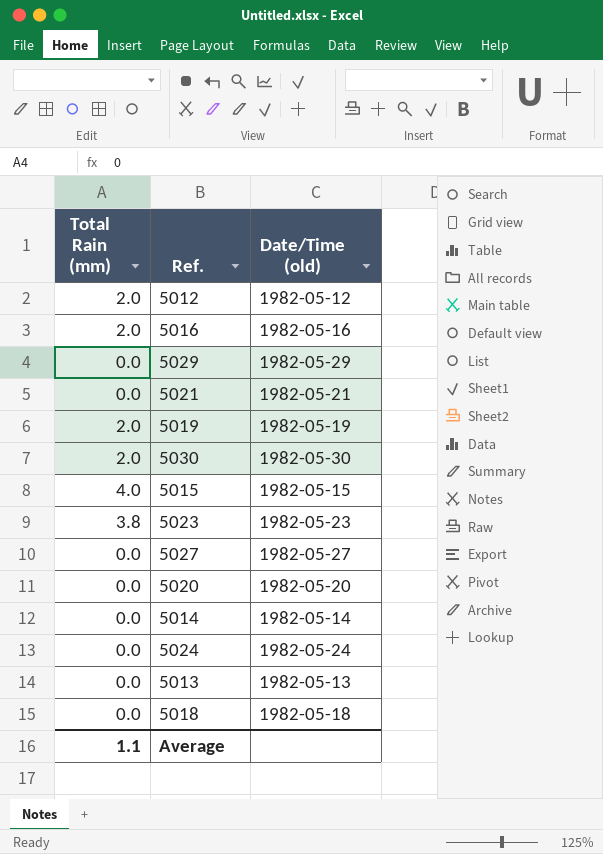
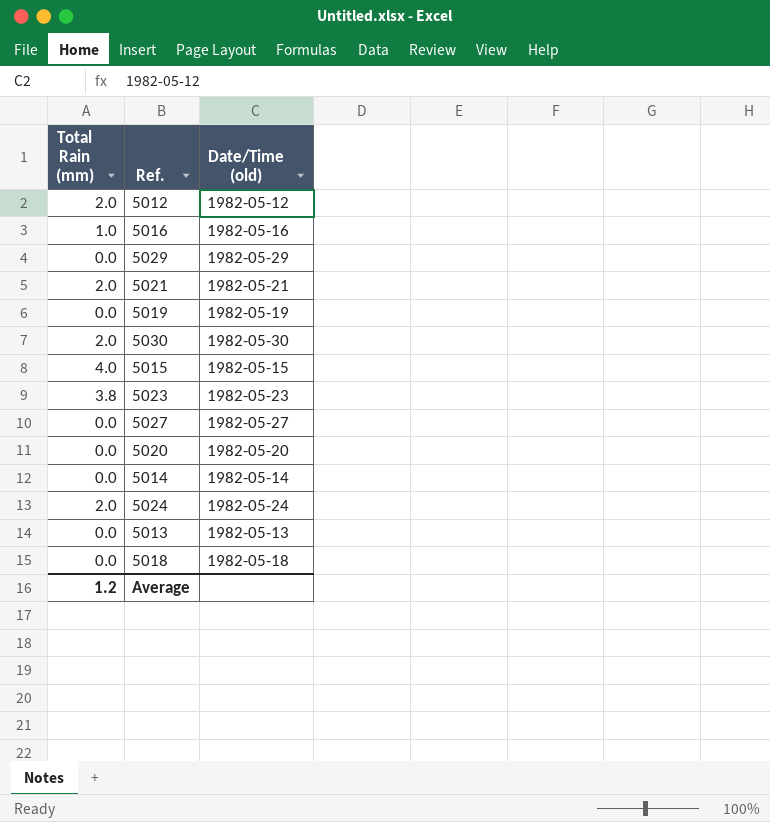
5016 | Total Rain (mm): 2.0 -> 1.0
5021 | Total Rain (mm): 0.0 -> 2.0
5019 | Total Rain (mm): 2.0 -> 0.0
5024 | Total Rain (mm): 0.0 -> 2.0
Average | Total Rain (mm): 1.1 -> 1.2

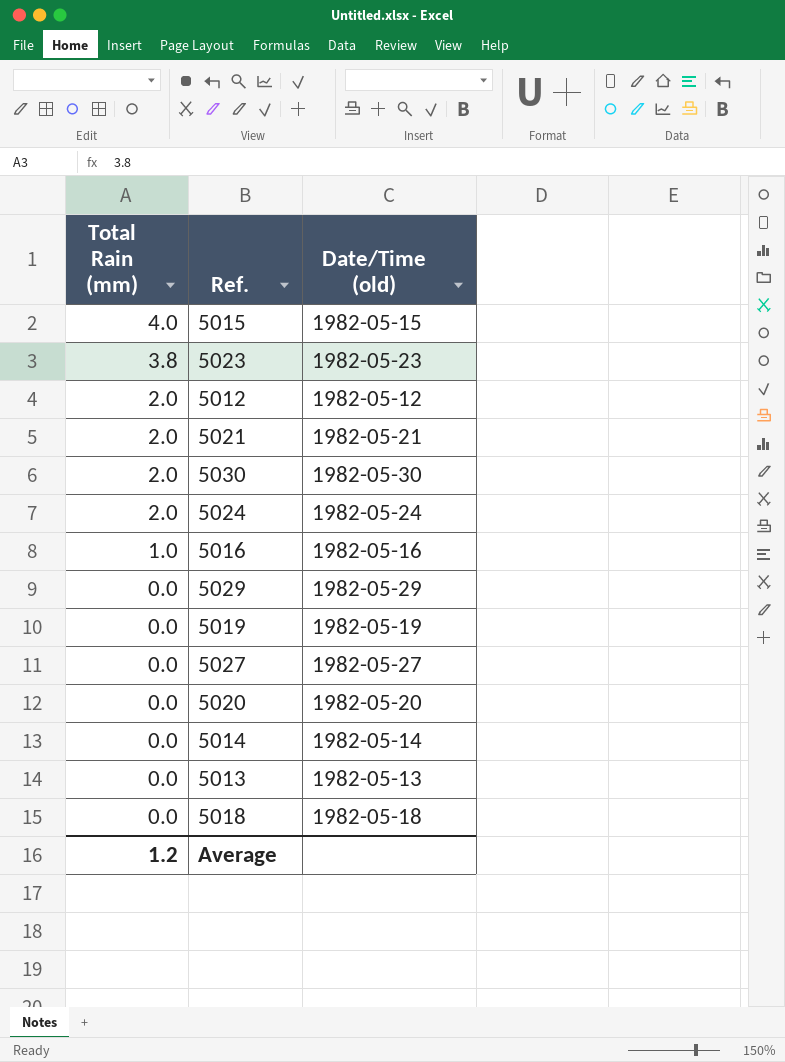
row order: none -> Total Rain (mm) descending

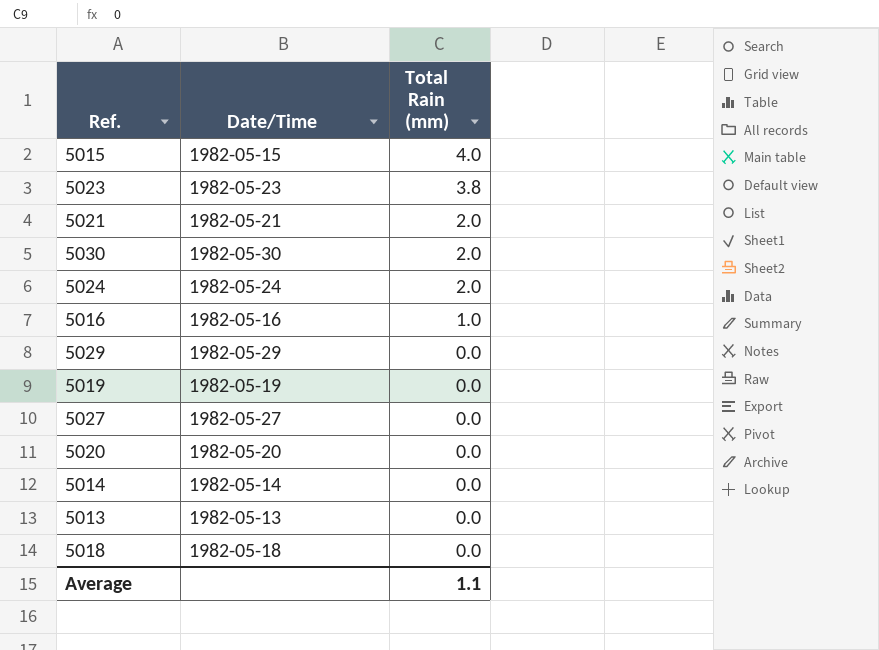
column name: Date/Time (old) -> Date/Time
column Total Rain (mm) | position: 1 -> 3
row 5012: 2.0 | 1982-05-12 -> none
Average | Total Rain (mm): 1.2 -> 1.1

